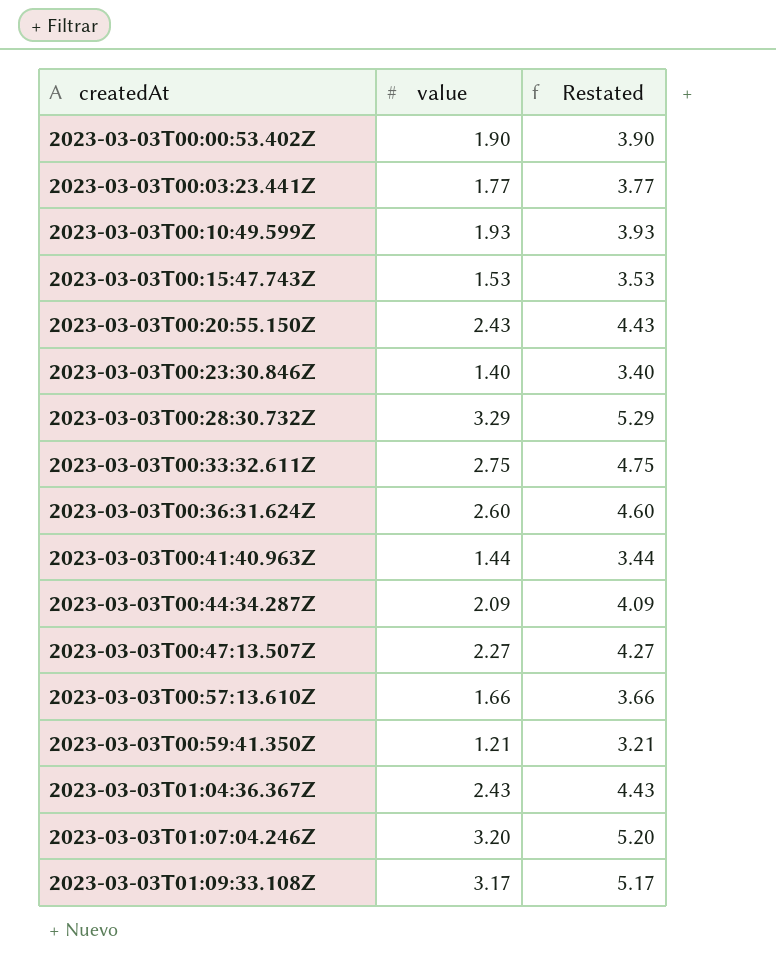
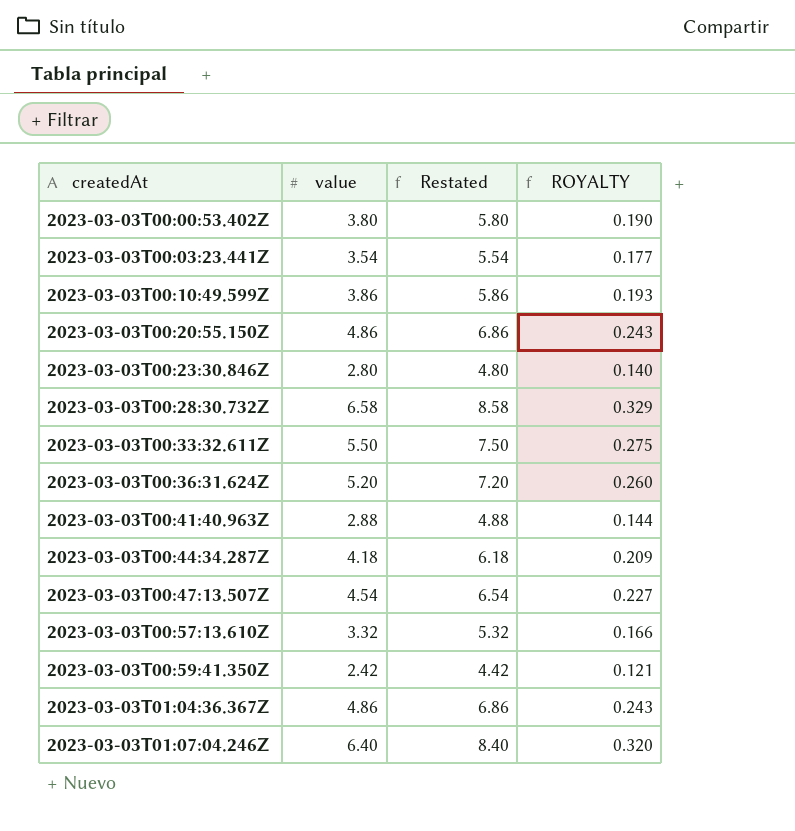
column ROYALTY | formula: none -> [value] * 0.05
row 2023-03-03T00:15:47.743Z: 1.53 | 3.53 -> none
row 2023-03-03T01:09:33.108Z: 3.17 | 5.17 -> none
2023-03-03T00:00:53.402Z | value: 1.90 -> 3.80
2023-03-03T00:00:53.402Z | Restated: 3.90 -> 5.80
2023-03-03T00:03:23.441Z | value: 1.77 -> 3.54
2023-03-03T00:03:23.441Z | Restated: 3.77 -> 5.54
2023-03-03T00:10:49.599Z | value: 1.93 -> 3.86
2023-03-03T00:10:49.599Z | Restated: 3.93 -> 5.86
2023-03-03T00:20:55.150Z | value: 2.43 -> 4.86
2023-03-03T00:20:55.150Z | Restated: 4.43 -> 6.86
2023-03-03T00:23:30.846Z | value: 1.40 -> 2.80
2023-03-03T00:23:30.846Z | Restated: 3.40 -> 4.80
2023-03-03T00:28:30.732Z | value: 3.29 -> 6.58
2023-03-03T00:28:30.732Z | Restated: 5.29 -> 8.58
2023-03-03T00:33:32.611Z | value: 2.75 -> 5.50
2023-03-03T00:33:32.611Z | Restated: 4.75 -> 7.50
2023-03-03T00:36:31.624Z | value: 2.60 -> 5.20
2023-03-03T00:36:31.624Z | Restated: 4.60 -> 7.20
2023-03-03T00:41:40.963Z | value: 1.44 -> 2.88
2023-03-03T00:41:40.963Z | Restated: 3.44 -> 4.88
2023-03-03T00:44:34.287Z | value: 2.09 -> 4.18
2023-03-03T00:44:34.287Z | Restated: 4.09 -> 6.18
2023-03-03T00:47:13.507Z | value: 2.27 -> 4.54
2023-03-03T00:47:13.507Z | Restated: 4.27 -> 6.54
2023-03-03T00:57:13.610Z | value: 1.66 -> 3.32
2023-03-03T00:57:13.610Z | Restated: 3.66 -> 5.32
2023-03-03T00:59:41.350Z | value: 1.21 -> 2.42
2023-03-03T00:59:41.350Z | Restated: 3.21 -> 4.42
2023-03-03T01:04:36.367Z | value: 2.43 -> 4.86
2023-03-03T01:04:36.367Z | Restated: 4.43 -> 6.86
2023-03-03T01:07:04.246Z | value: 3.20 -> 6.40
2023-03-03T01:07:04.246Z | Restated: 5.20 -> 8.40

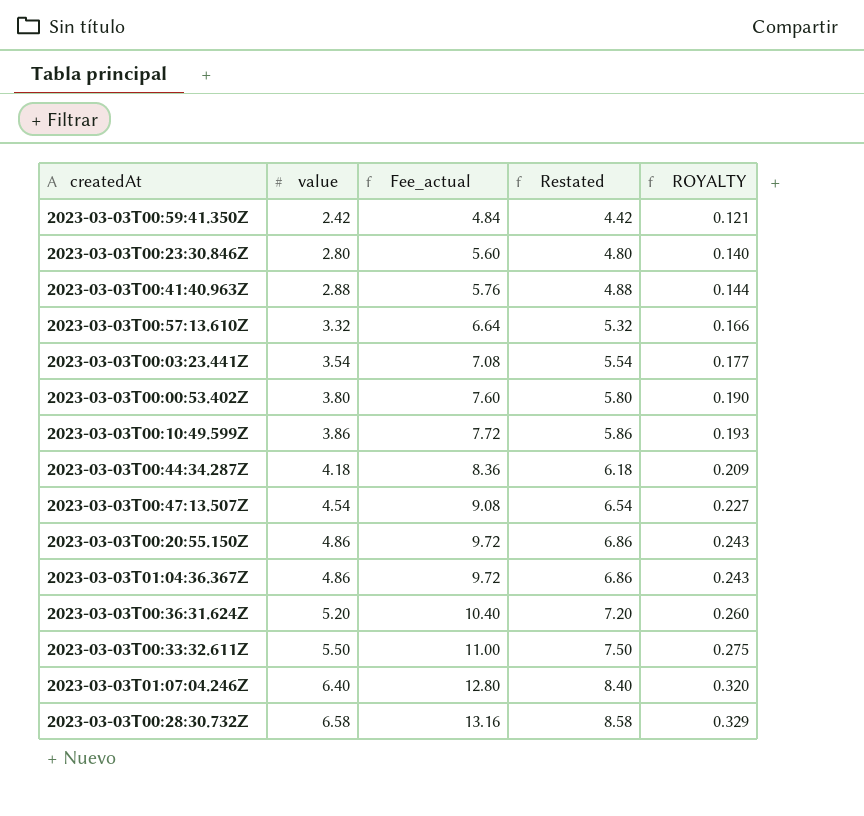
row order: createdAt ascending -> value ascending
column Fee_actual | formula: none -> [value] * 2

